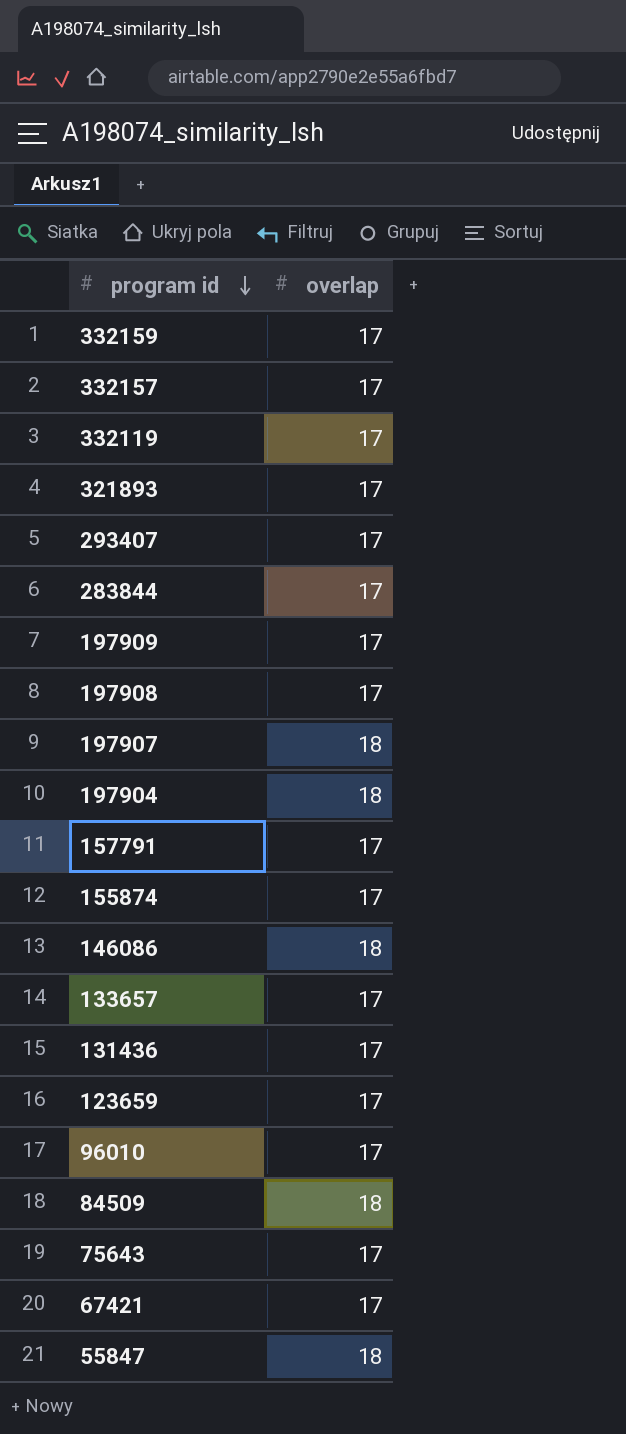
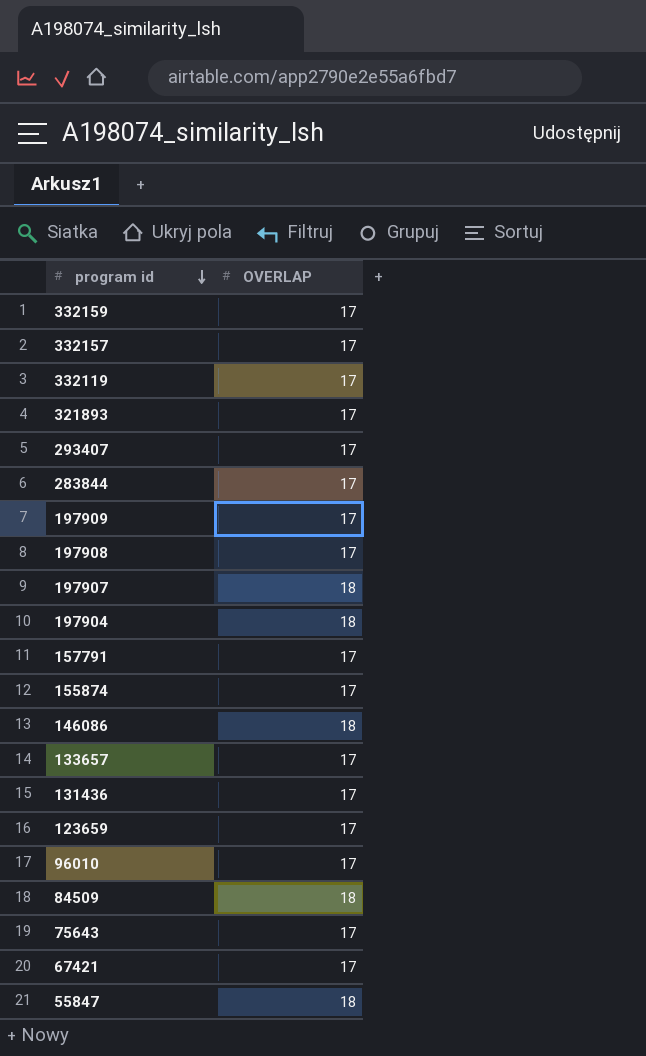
column name: overlap -> OVERLAP

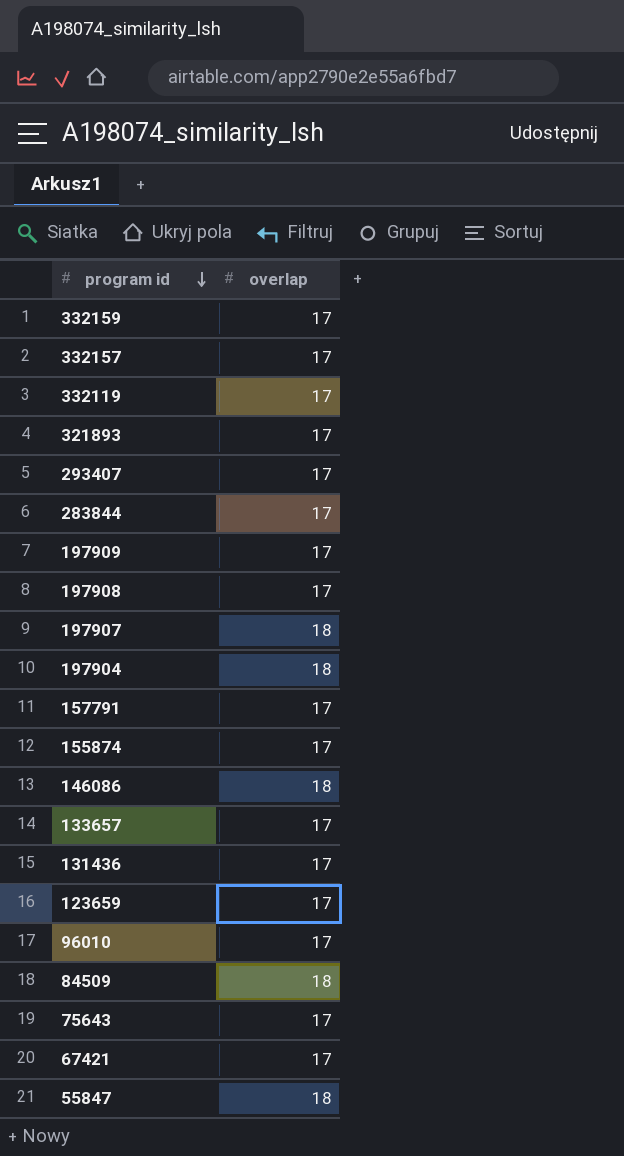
column name: OVERLAP -> overlap

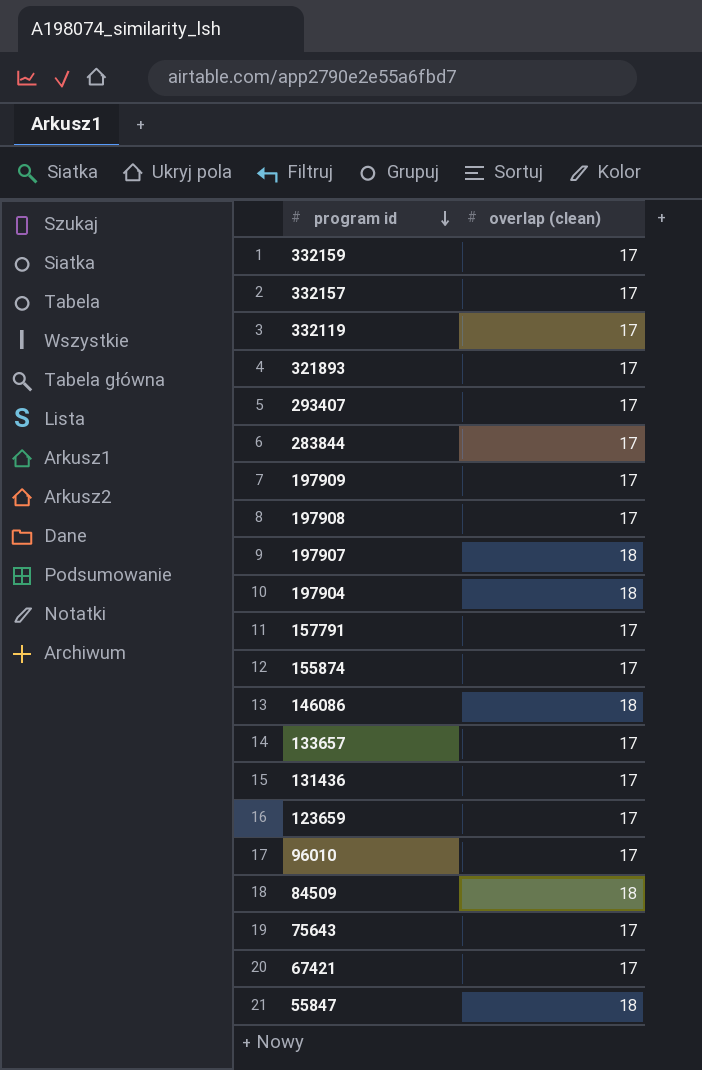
column name: overlap -> overlap (clean)

